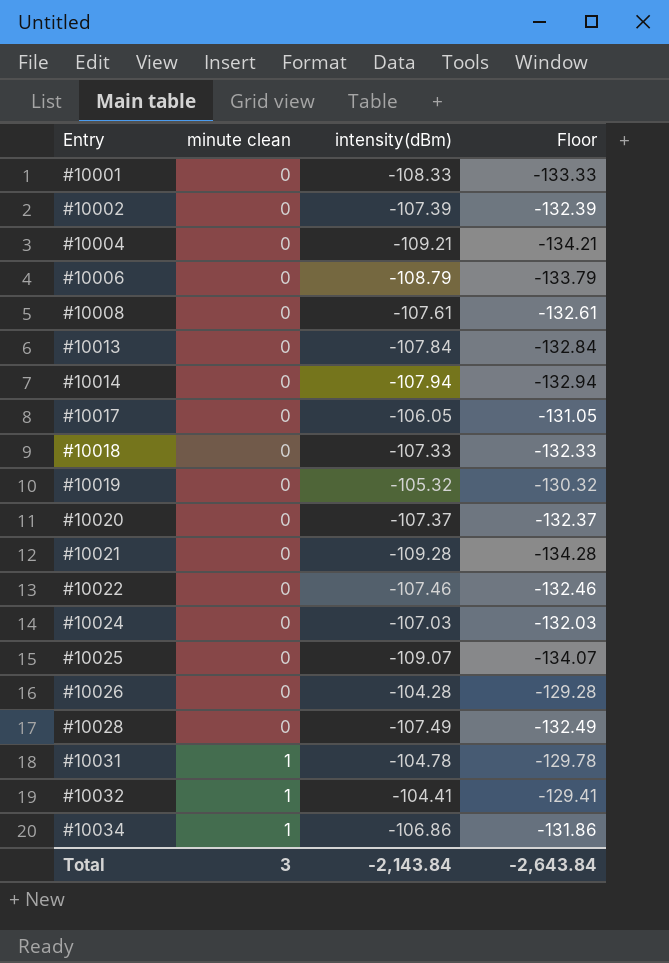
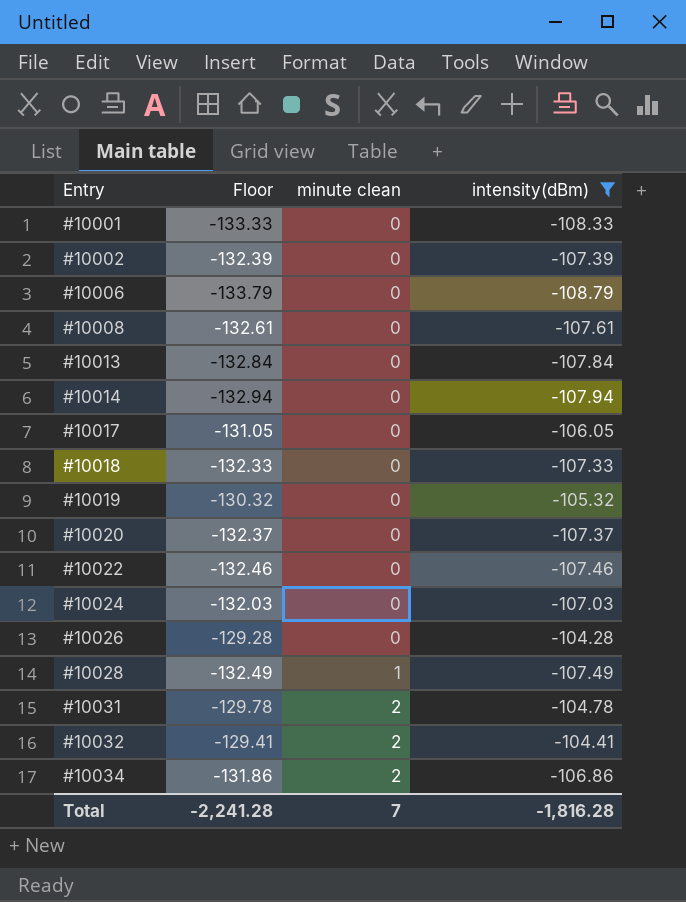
filter: none -> intensity(dBm) >= -108.79
column Floor | position: 4 -> 2
#10028 | minute clean: 0 -> 1
#10031 | minute clean: 1 -> 2
#10032 | minute clean: 1 -> 2
#10034 | minute clean: 1 -> 2
Total | Floor: -2,643.84 -> -2,241.28
Total | minute clean: 3 -> 7
Total | intensity(dBm): -2,143.84 -> -1,816.28

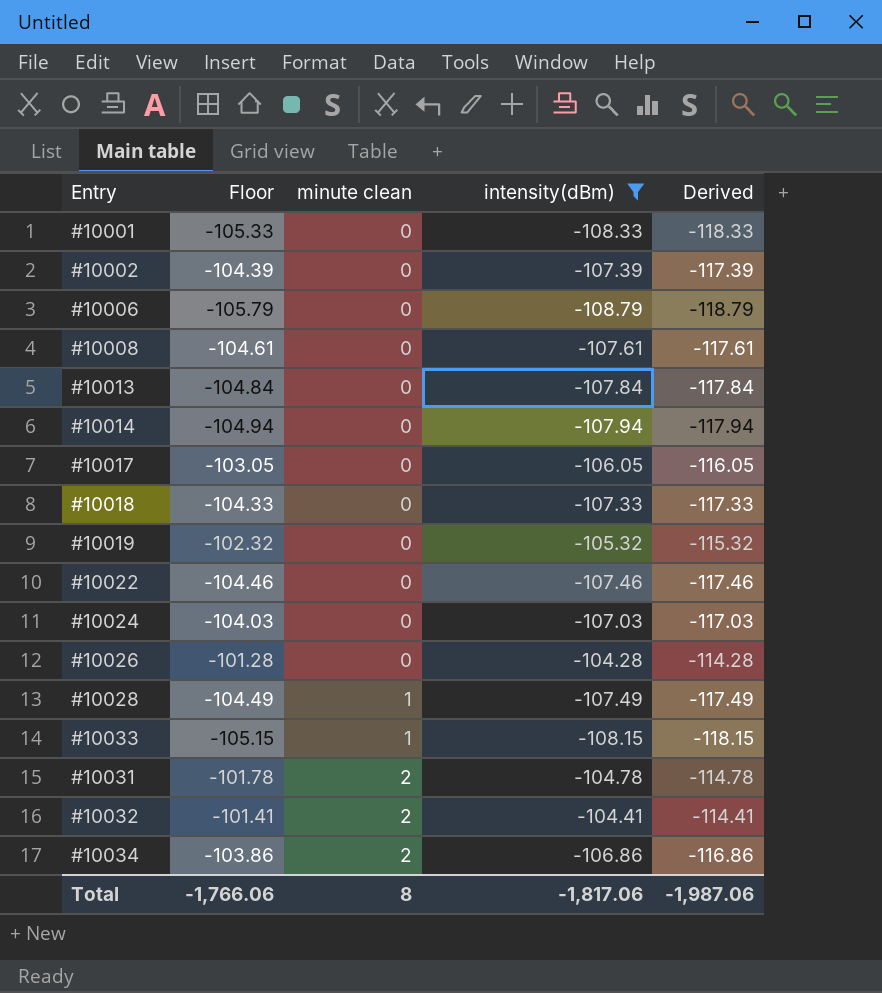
column Floor | formula: [intensity(dBm)] - 25 -> [intensity(dBm)] + 3
column Derived | formula: none -> [intensity(dBm)] - 10
row #10020: -132.37 | 0 | -107.37 -> none
row #10033: none -> -105.15 | 1 | -108.15 | -118.15
Total | Floor: -2,241.28 -> -1,766.06
Total | minute clean: 7 -> 8
Total | intensity(dBm): -1,816.28 -> -1,817.06

